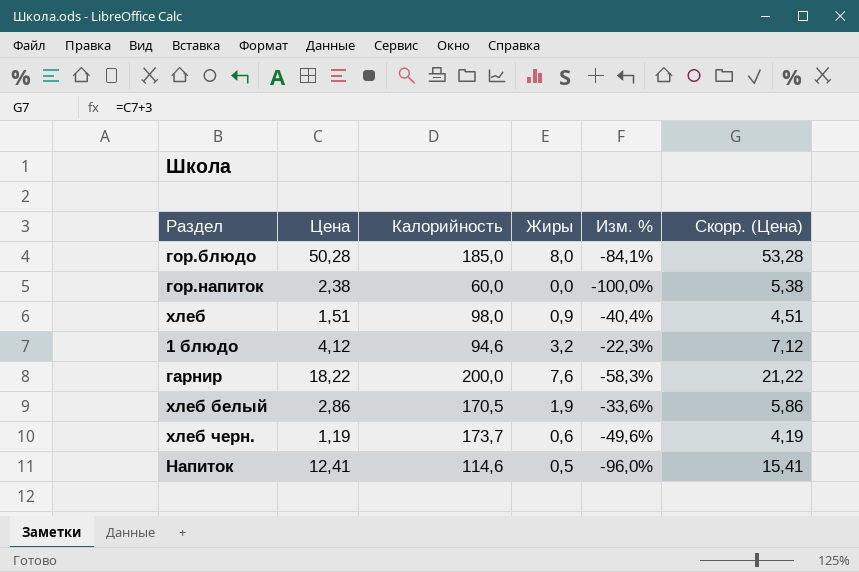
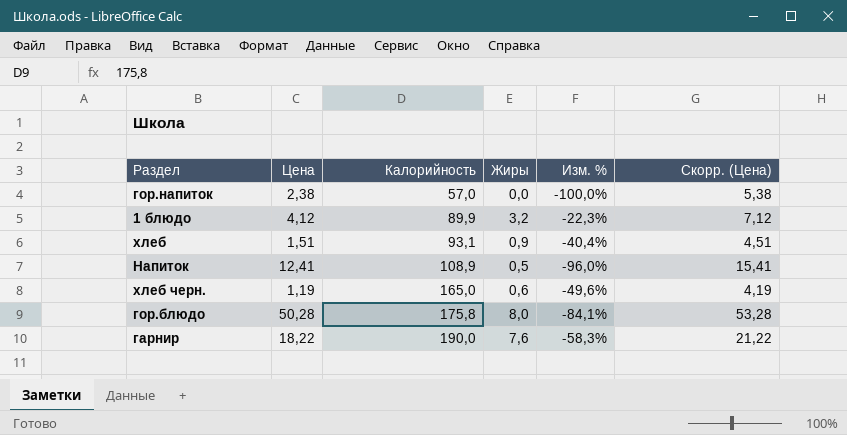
row order: none -> Калорийность ascending
row хлеб белый: 2,86 | 170,5 | 1,9 | -33,6% | 5,86 -> none
гор.напиток | Калорийность: 60,0 -> 57,0
1 блюдо | Калорийность: 94,6 -> 89,9
хлеб | Калорийность: 98,0 -> 93,1
Напиток | Калорийность: 114,6 -> 108,9
хлеб черн. | Калорийность: 173,7 -> 165,0
гор.блюдо | Калорийность: 185,0 -> 175,8
гарнир | Калорийность: 200,0 -> 190,0

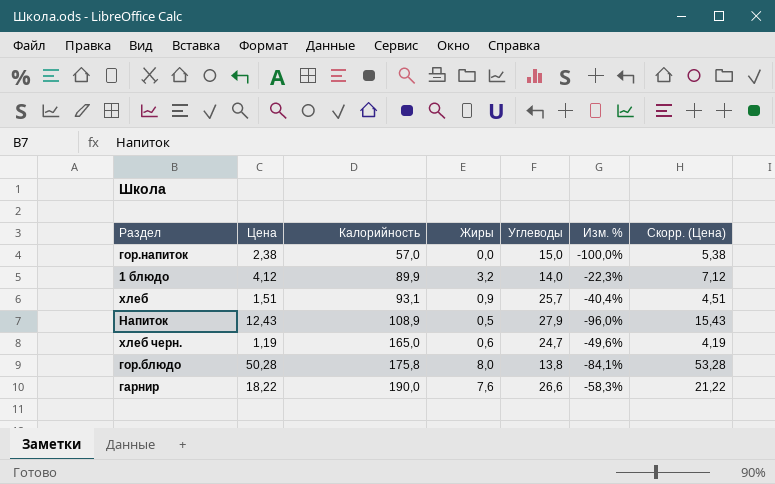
column Углеводы | position: none -> 5
Напиток | Цена: 12,41 -> 12,43
Напиток | Скорр. (Цена): 15,41 -> 15,43

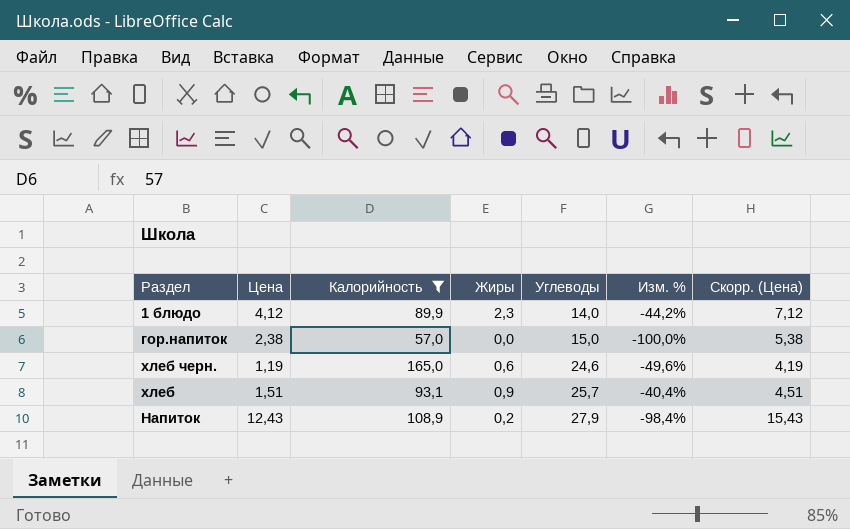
filter: none -> Калорийность <= 165,0
row order: Калорийность ascending -> Углеводы ascending
1 блюдо | Жиры: 3,2 -> 2,3
1 блюдо | Изм. %: -22,3% -> -44,2%
хлеб черн. | Углеводы: 24,7 -> 24,6
Напиток | Жиры: 0,5 -> 0,2
Напиток | Изм. %: -96,0% -> -98,4%

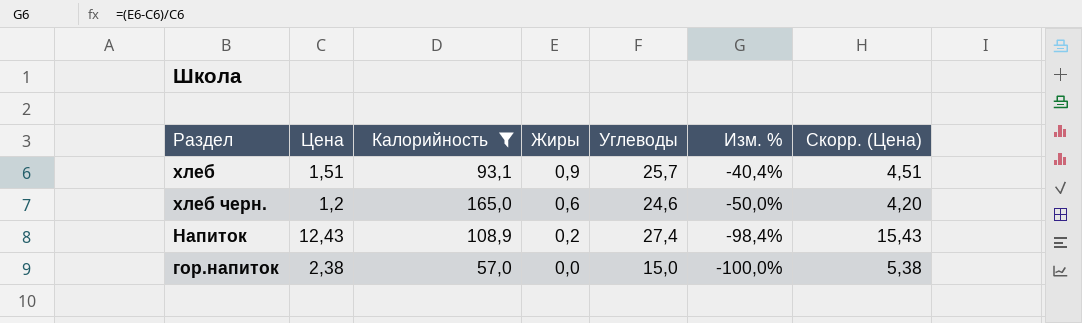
row order: Углеводы ascending -> Жиры descending
row 1 блюдо: 4,12 | 89,9 | 2,3 | 14,0 | -44,2% | 7,12 -> none
хлеб черн. | Цена: 1,19 -> 1,2
хлеб черн. | Изм. %: -49,6% -> -50,0%
хлеб черн. | Скорр. (Цена): 4,19 -> 4,20
Напиток | Углеводы: 27,9 -> 27,4

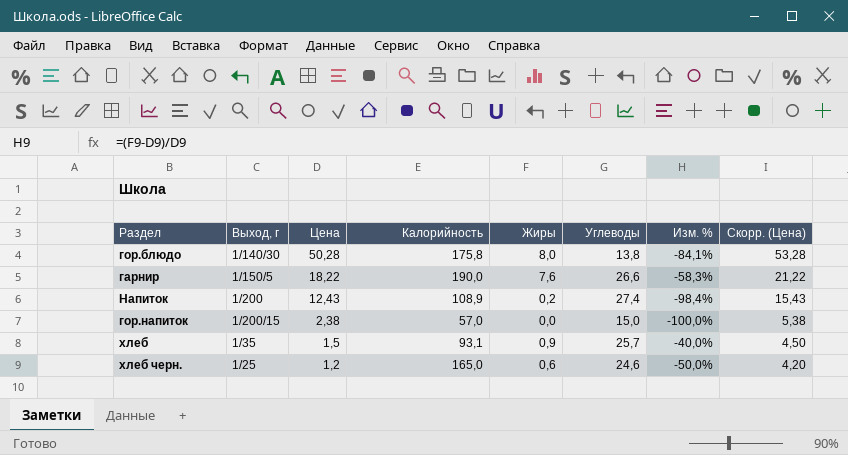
filter: Калорийность <= 165,0 -> none
row order: Жиры descending -> Цена descending
column Выход, г | position: none -> 2
хлеб | Цена: 1,51 -> 1,5
хлеб | Изм. %: -40,4% -> -40,0%
хлеб | Скорр. (Цена): 4,51 -> 4,50

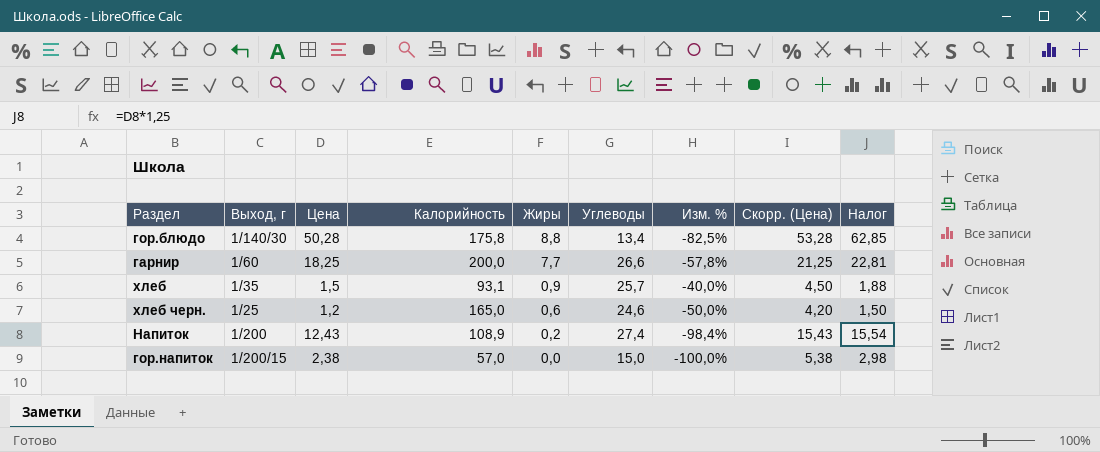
row order: Цена descending -> Жиры descending
column Налог | formula: none -> [Цена] * 1,25
гор.блюдо | Жиры: 8,0 -> 8,8
гор.блюдо | Углеводы: 13,8 -> 13,4
гор.блюдо | Изм. %: -84,1% -> -82,5%
гарнир | Выход, г: 1/150/5 -> 1/60
гарнир | Цена: 18,22 -> 18,25
гарнир | Калорийность: 190,0 -> 200,0
гарнир | Жиры: 7,6 -> 7,7
гарнир | Изм. %: -58,3% -> -57,8%
гарнир | Скорр. (Цена): 21,22 -> 21,25

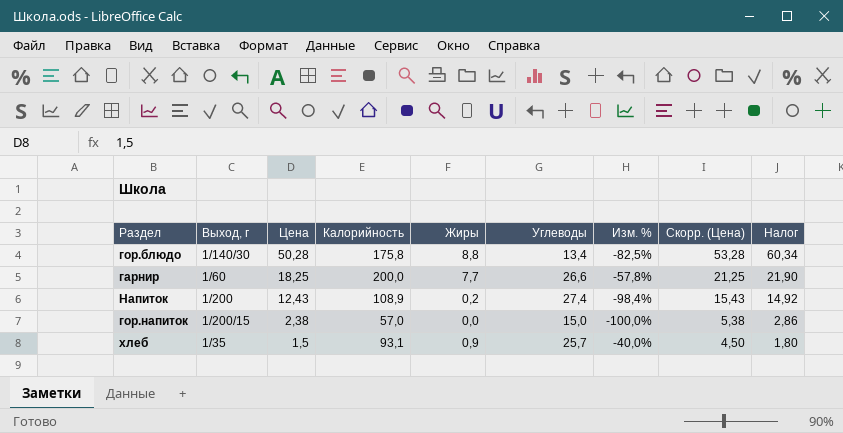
row order: Жиры descending -> Цена descending
column Налог | formula: [Цена] * 1,25 -> [Цена] * 1,2
row хлеб черн.: 1/25 | 1,2 | 165,0 | 0,6 | 24,6 | -50,0% | 4,20 | 1,50 -> none

